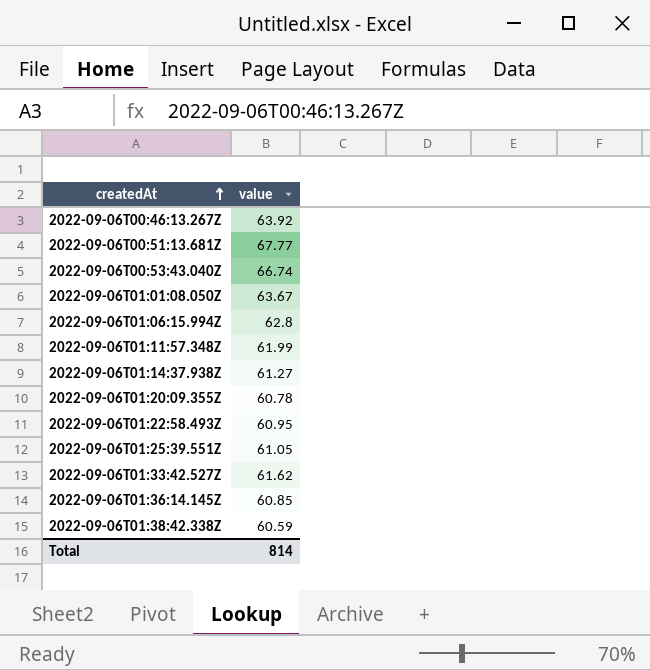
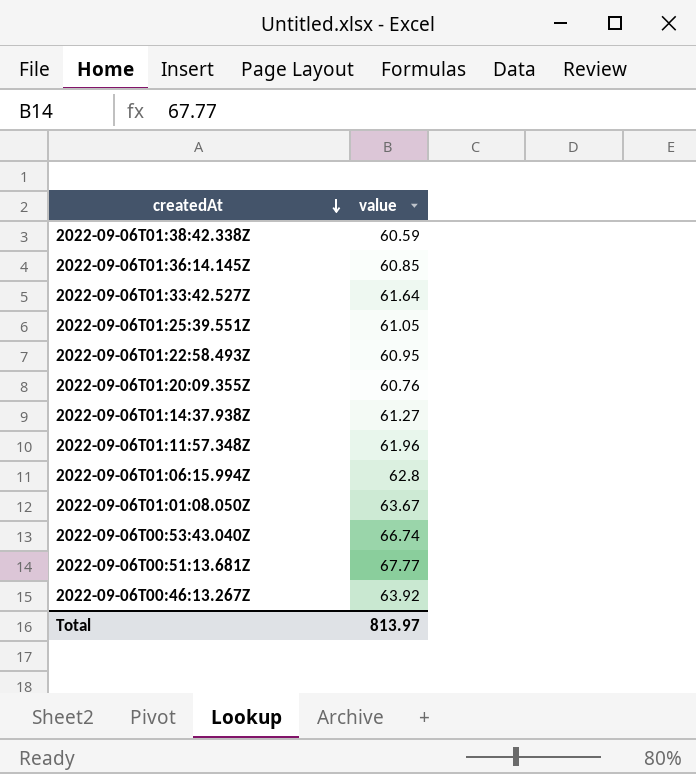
row order: createdAt ascending -> createdAt descending
2022-09-06T01:33:42.527Z | value: 61.62 -> 61.64
2022-09-06T01:20:09.355Z | value: 60.78 -> 60.76
2022-09-06T01:11:57.348Z | value: 61.99 -> 61.96
Total | value: 814 -> 813.97

